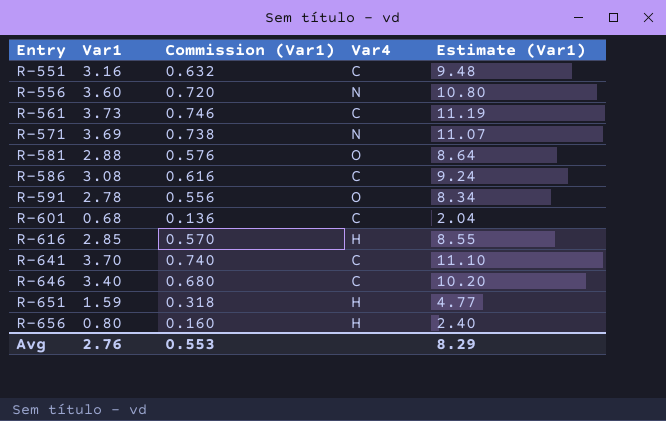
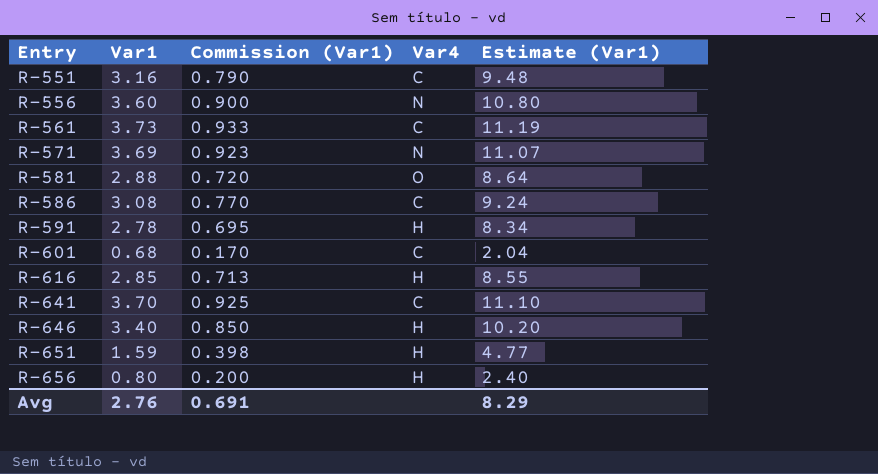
column Commission (Var1) | formula: [Var1] * 0.2 -> [Var1] * 0.25
R-591 | Var4: O -> H
R-646 | Var4: C -> H
Avg | Commission (Var1): 0.553 -> 0.691

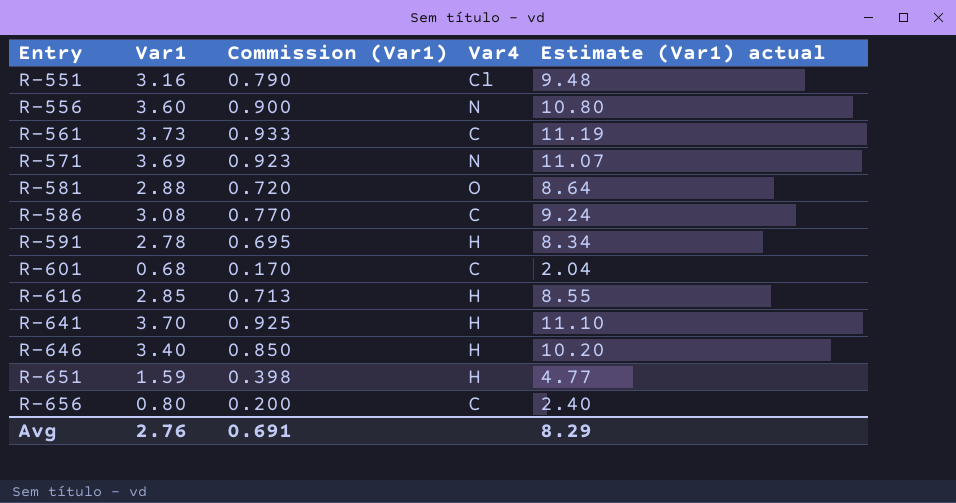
column name: Estimate (Var1) -> Estimate (Var1) actual
R-551 | Var4: C -> Cl
R-641 | Var4: C -> H
R-656 | Var4: H -> C

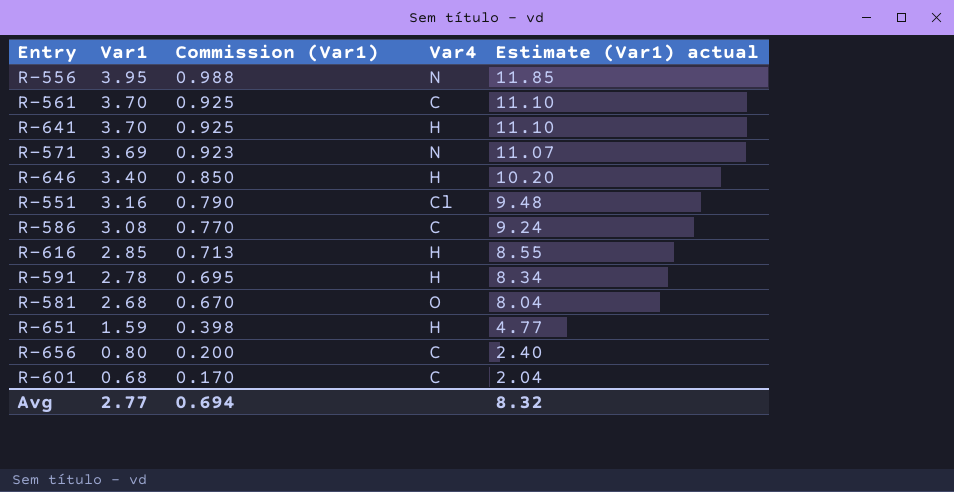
row order: Entry ascending -> Var1 descending
R-556 | Var1: 3.60 -> 3.95
R-556 | Commission (Var1): 0.900 -> 0.988
R-556 | Estimate (Var1) actual: 10.80 -> 11.85
R-561 | Var1: 3.73 -> 3.70
R-561 | Commission (Var1): 0.933 -> 0.925
R-561 | Estimate (Var1) actual: 11.19 -> 11.10
R-581 | Var1: 2.88 -> 2.68
R-581 | Commission (Var1): 0.720 -> 0.670
R-581 | Estimate (Var1) actual: 8.64 -> 8.04
Avg | Var1: 2.76 -> 2.77
Avg | Commission (Var1): 0.691 -> 0.694
Avg | Estimate (Var1) actual: 8.29 -> 8.32

